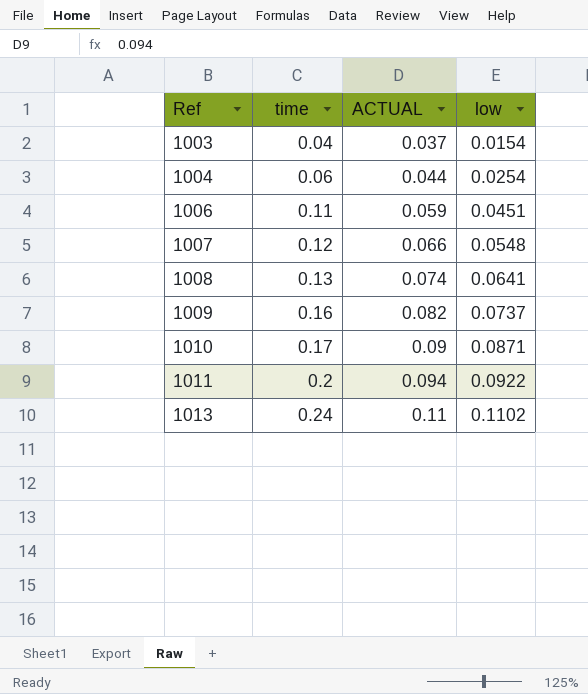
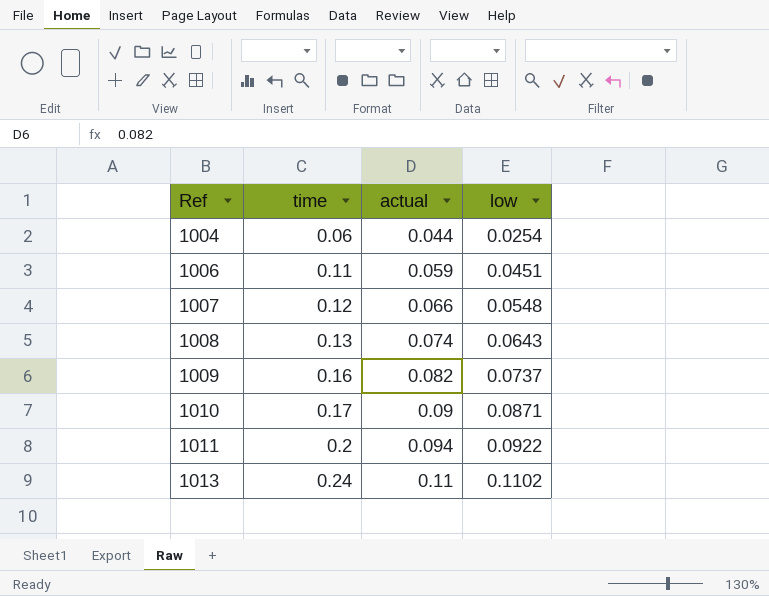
column name: ACTUAL -> actual
row 1003: 0.04 | 0.037 | 0.0154 -> none
1008 | low: 0.0641 -> 0.0643

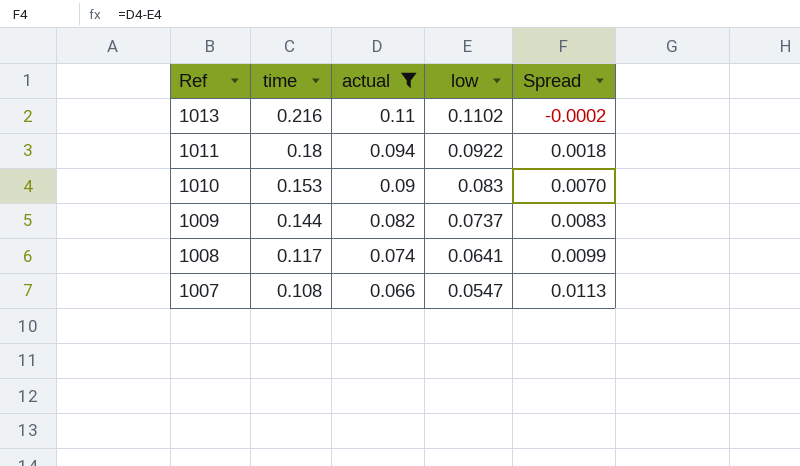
filter: none -> actual >= 0.066
row order: Ref ascending -> Ref descending
column Spread | formula: none -> [actual] - [low]
1013 | time: 0.24 -> 0.216
1011 | time: 0.2 -> 0.18
1010 | time: 0.17 -> 0.153
1010 | low: 0.0871 -> 0.083
1009 | time: 0.16 -> 0.144
1008 | time: 0.13 -> 0.117
1008 | low: 0.0643 -> 0.0641
1007 | time: 0.12 -> 0.108
1007 | low: 0.0548 -> 0.0547

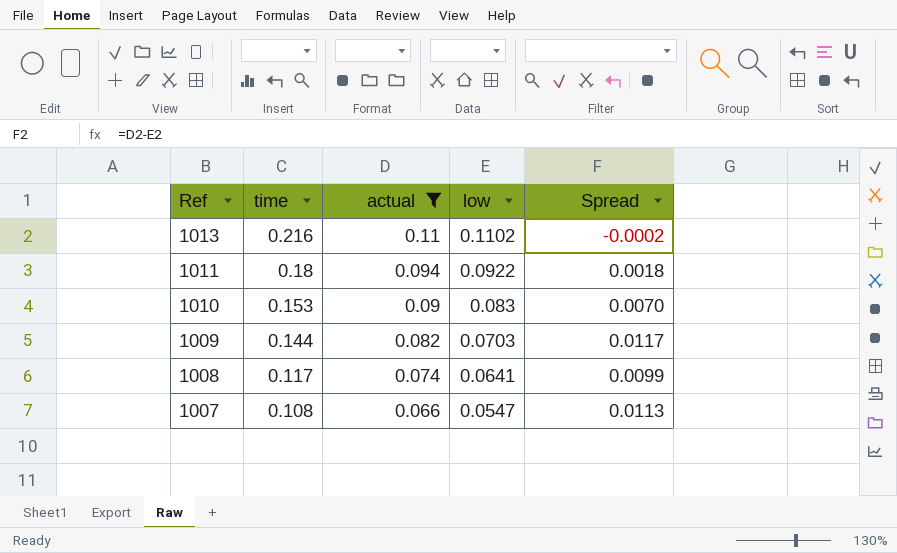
1009 | low: 0.0737 -> 0.0703
1009 | Spread: 0.0083 -> 0.0117

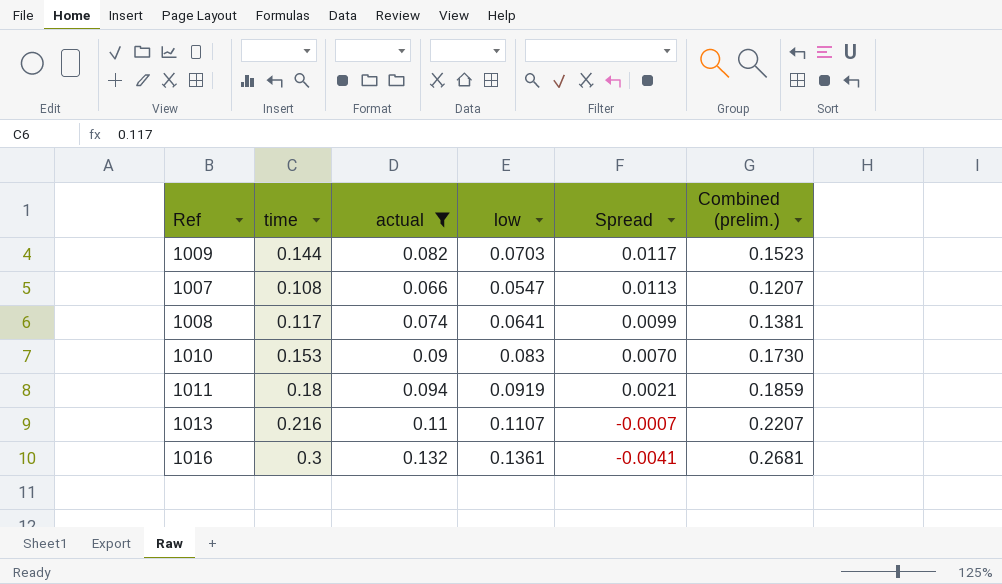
row order: Ref descending -> Spread descending
column Combined (prelim.) | formula: none -> [actual] + [low]
1011 | low: 0.0922 -> 0.0919
1011 | Spread: 0.0018 -> 0.0021
1013 | low: 0.1102 -> 0.1107
1013 | Spread: -0.0002 -> -0.0007
row 1016: none -> 0.3 | 0.132 | 0.1361 | -0.0041 | 0.2681

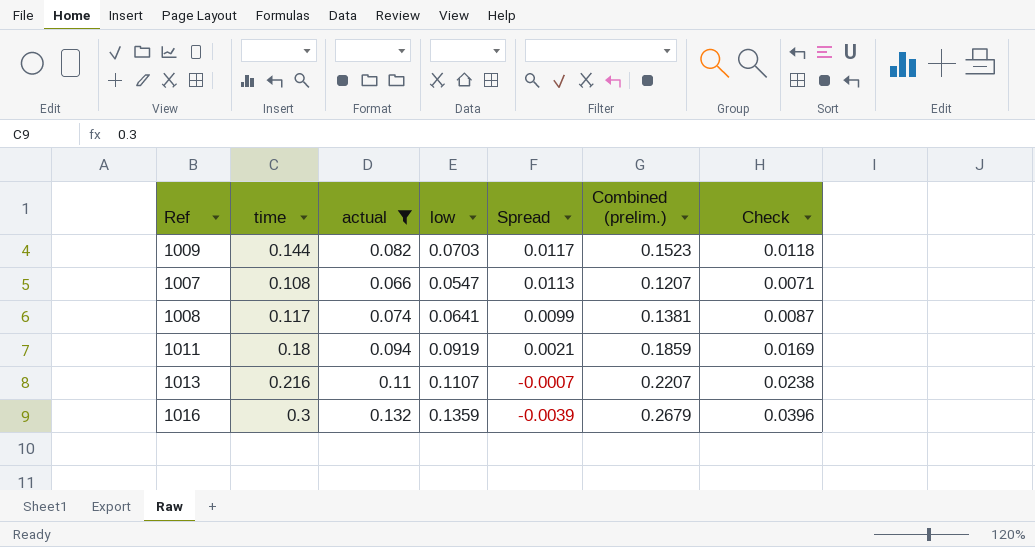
column Check | formula: none -> [time] * [actual]
row 1010: 0.153 | 0.09 | 0.083 | 0.0070 | 0.1730 -> none
1016 | low: 0.1361 -> 0.1359
1016 | Spread: -0.0041 -> -0.0039
1016 | Combined (prelim.): 0.2681 -> 0.2679

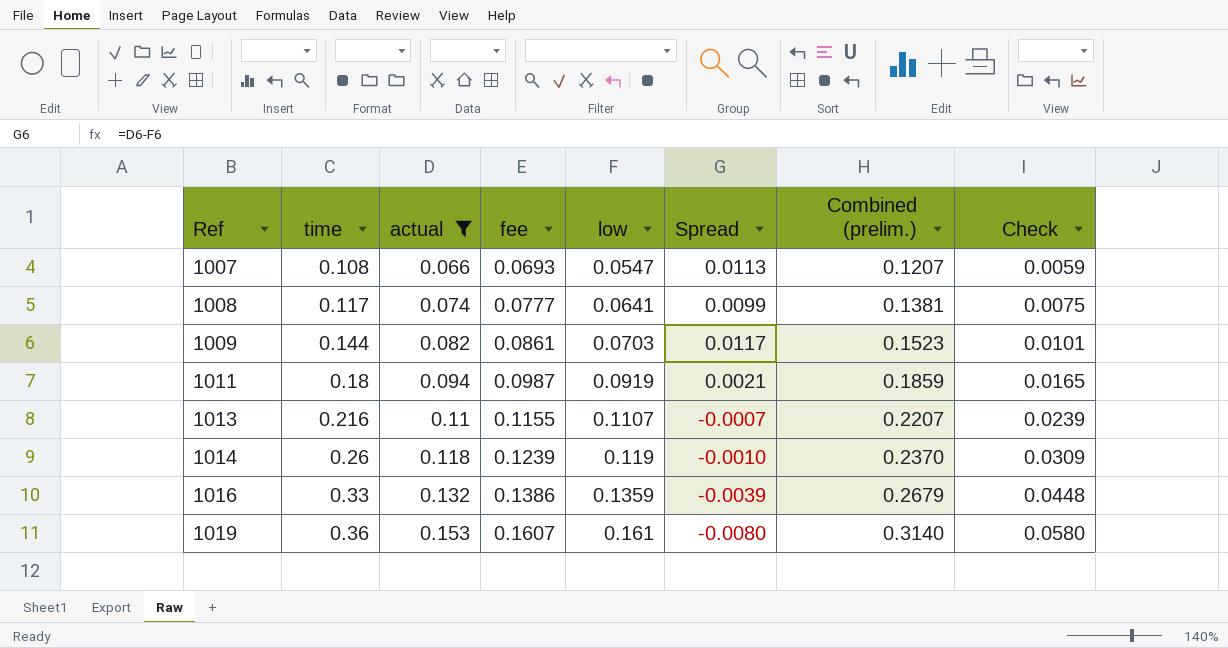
row order: Spread descending -> Ref ascending
column fee | formula: none -> [actual] * 1.05
column Check | formula: [time] * [actual] -> [time] * [low]
row 1014: none -> 0.26 | 0.118 | 0.1239 | 0.119 | -0.0010 | 0.2370 | 0.0309
1016 | time: 0.3 -> 0.33
row 1019: none -> 0.36 | 0.153 | 0.1607 | 0.161 | -0.0080 | 0.3140 | 0.0580

